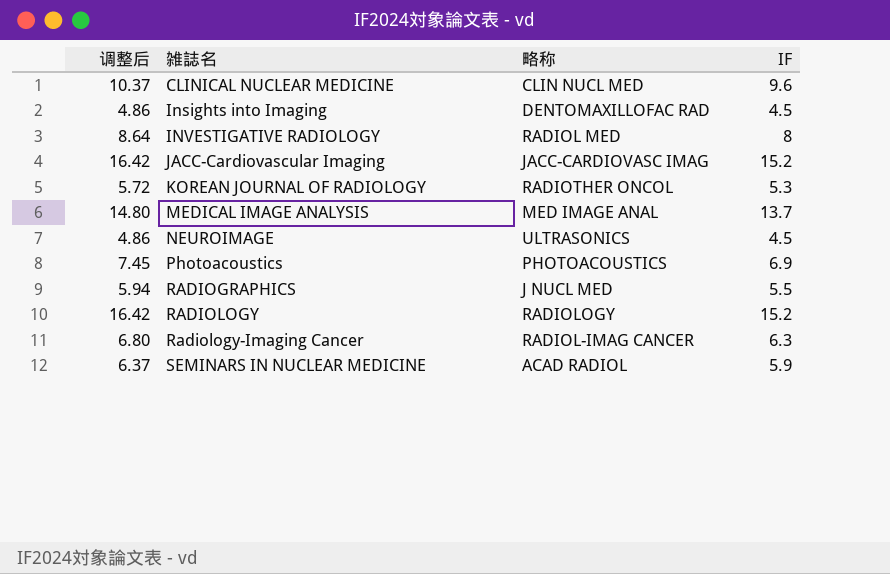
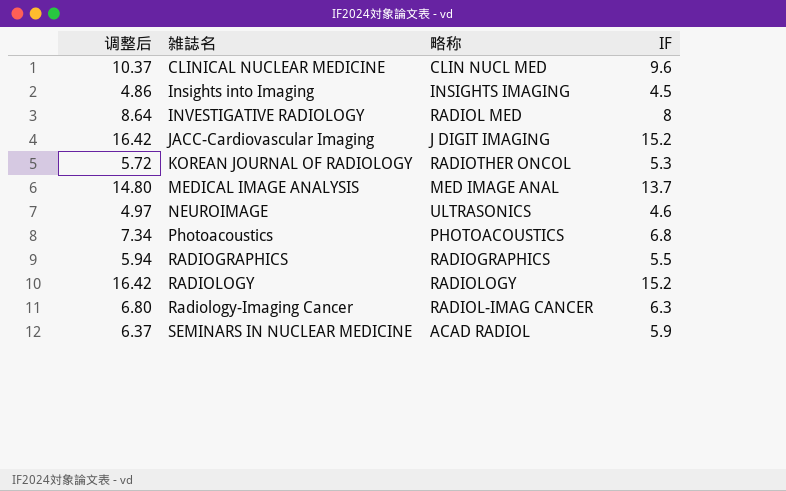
Insights into Imaging | 略称: DENTOMAXILLOFAC RAD -> INSIGHTS IMAGING
JACC-Cardiovascular Imaging | 略称: JACC-CARDIOVASC IMAG -> J DIGIT IMAGING
NEUROIMAGE | 调整后: 4.86 -> 4.97
NEUROIMAGE | IF: 4.5 -> 4.6
Photoacoustics | 调整后: 7.45 -> 7.34
Photoacoustics | IF: 6.9 -> 6.8
RADIOGRAPHICS | 略称: J NUCL MED -> RADIOGRAPHICS

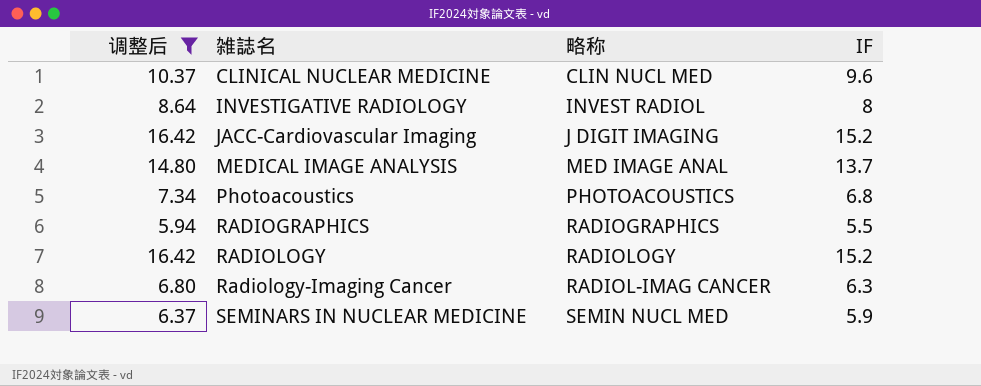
filter: none -> 调整后 >= 5.94
INVESTIGATIVE RADIOLOGY | 略称: RADIOL MED -> INVEST RADIOL
SEMINARS IN NUCLEAR MEDICINE | 略称: ACAD RADIOL -> SEMIN NUCL MED

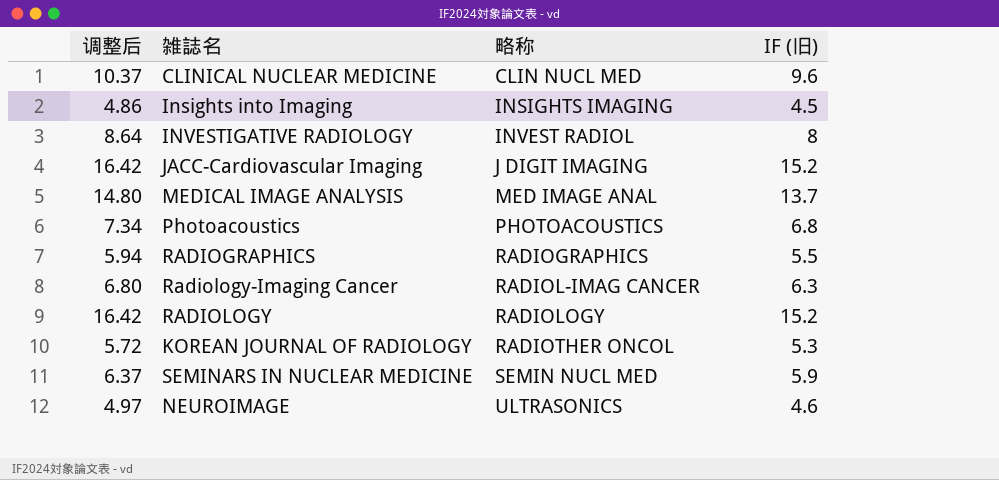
filter: 调整后 >= 5.94 -> none
row order: 雑誌名 ascending -> 略称 ascending
column name: IF -> IF (旧)

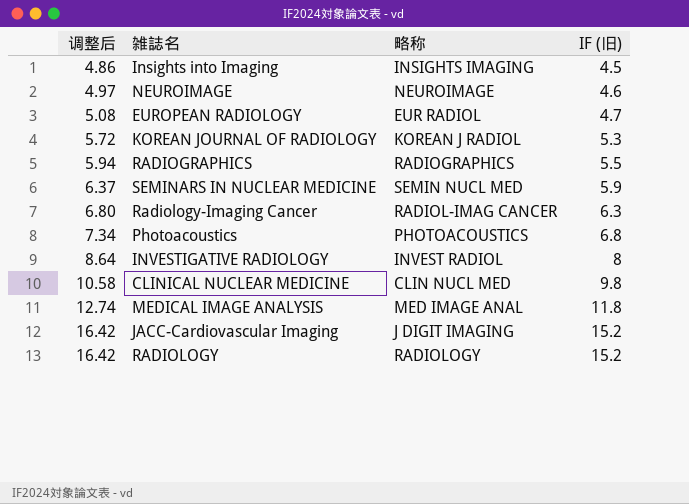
row order: 略称 ascending -> 调整后 ascending
NEUROIMAGE | 略称: ULTRASONICS -> NEUROIMAGE
row EUROPEAN RADIOLOGY: none -> 5.08 | EUR RADIOL | 4.7
KOREAN JOURNAL OF RADIOLOGY | 略称: RADIOTHER ONCOL -> KOREAN J RADIOL
CLINICAL NUCLEAR MEDICINE | 调整后: 10.37 -> 10.58
CLINICAL NUCLEAR MEDICINE | IF (旧): 9.6 -> 9.8
MEDICAL IMAGE ANALYSIS | 调整后: 14.80 -> 12.74
MEDICAL IMAGE ANALYSIS | IF (旧): 13.7 -> 11.8

